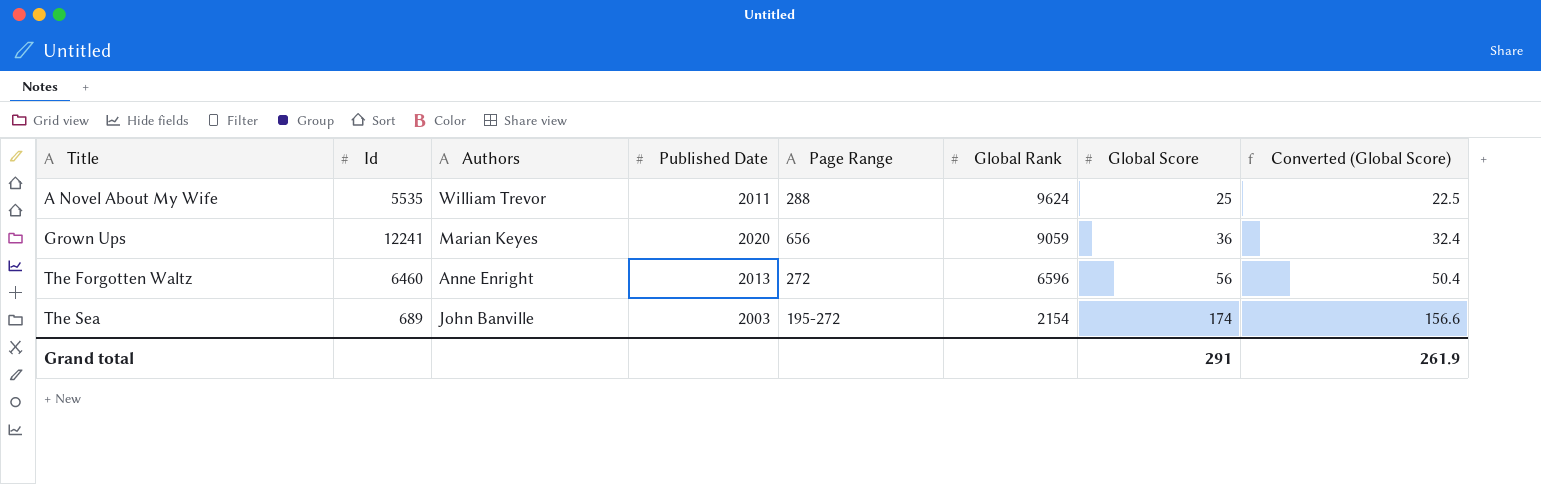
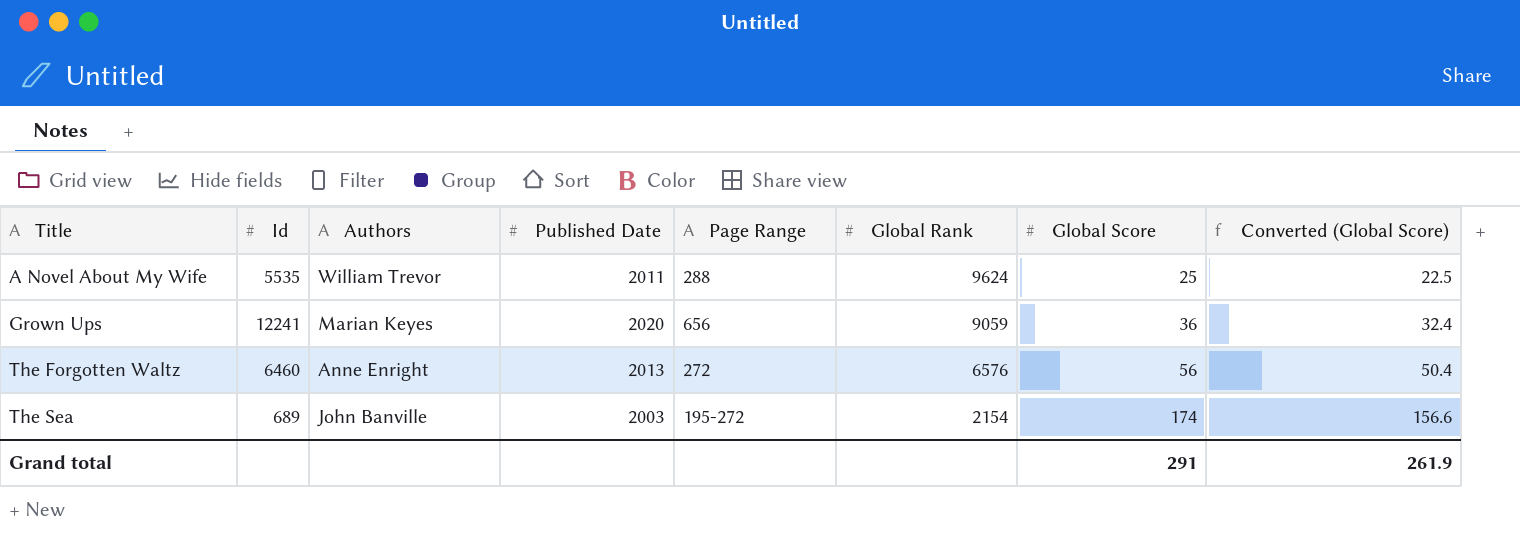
The Forgotten Waltz | Global Rank: 6596 -> 6576

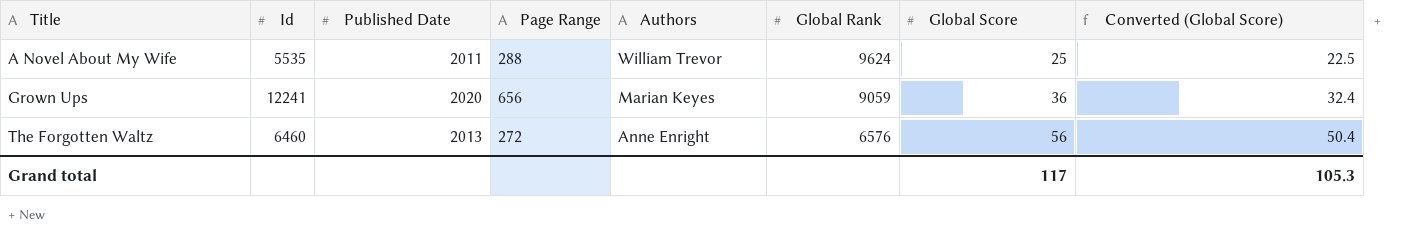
column Authors | position: 3 -> 5
row The Sea: 689 | John Banville | 2003 | 195-272 | 2154 | 174 | 156.6 -> none
Grand total | Global Score: 291 -> 117
Grand total | Converted (Global Score): 261.9 -> 105.3

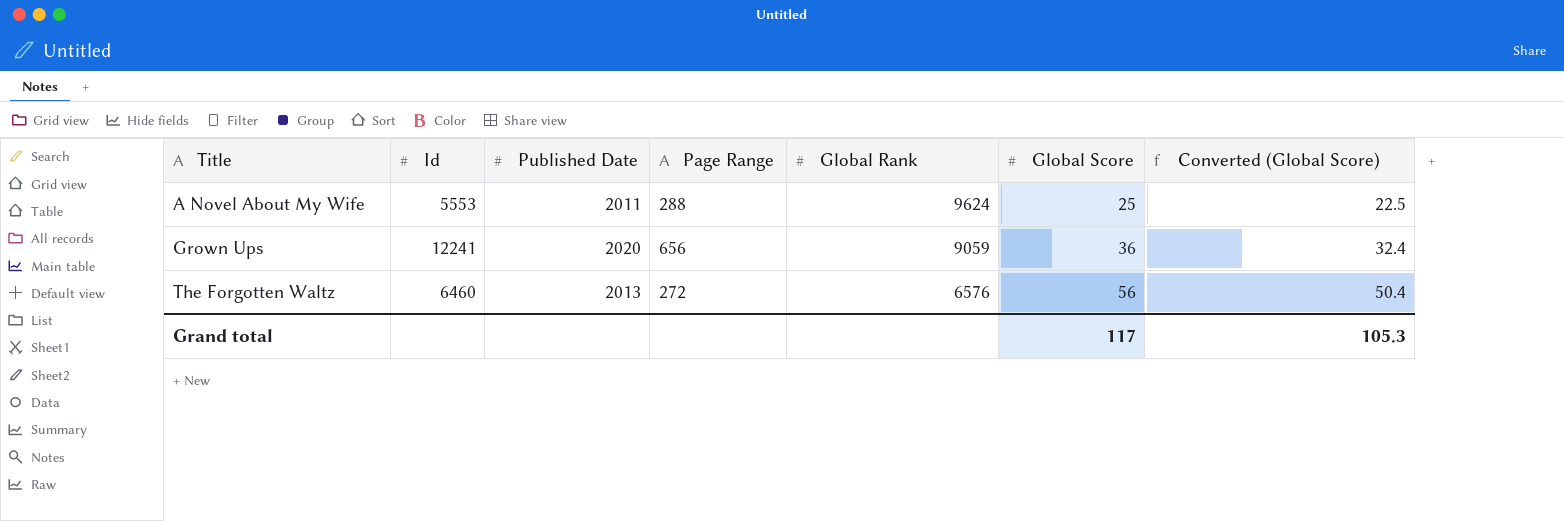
column Authors | position: 5 -> none
A Novel About My Wife | Id: 5535 -> 5553

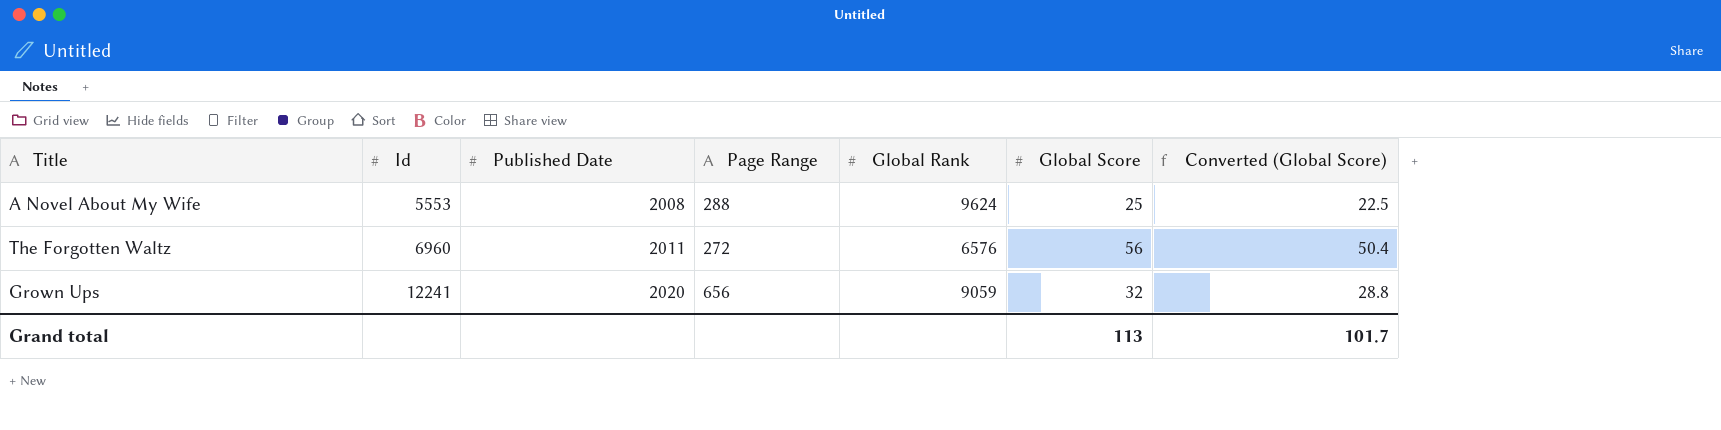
row order: Title ascending -> Id ascending
A Novel About My Wife | Published Date: 2011 -> 2008
The Forgotten Waltz | Id: 6460 -> 6960
The Forgotten Waltz | Published Date: 2013 -> 2011
Grown Ups | Global Score: 36 -> 32
Grown Ups | Converted (Global Score): 32.4 -> 28.8
Grand total | Global Score: 117 -> 113
Grand total | Converted (Global Score): 105.3 -> 101.7

